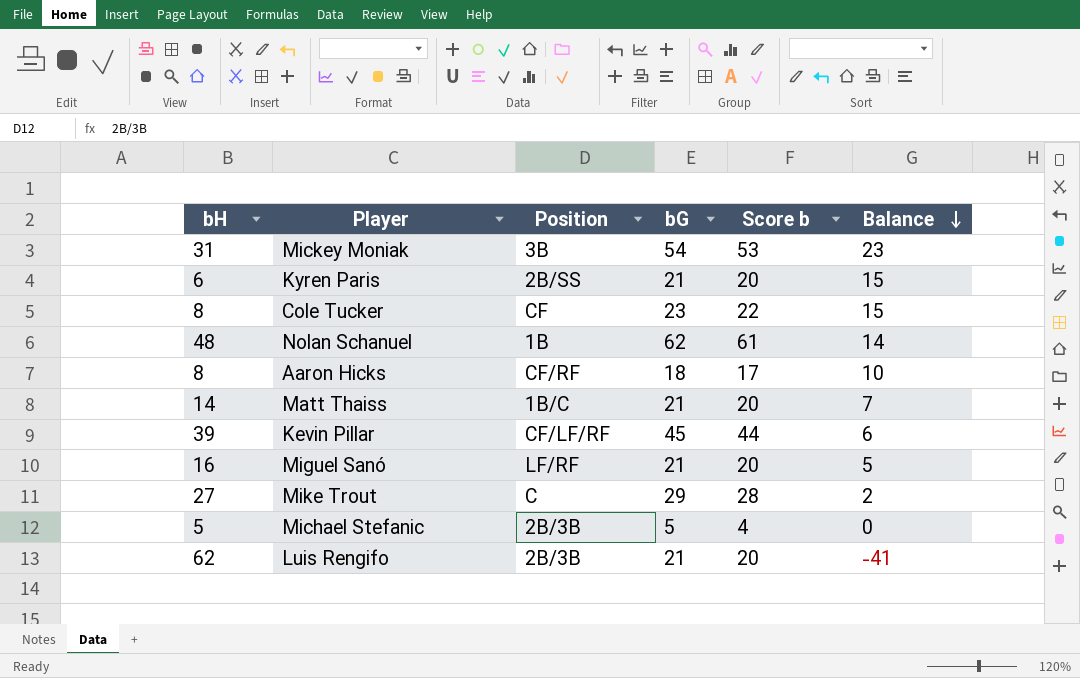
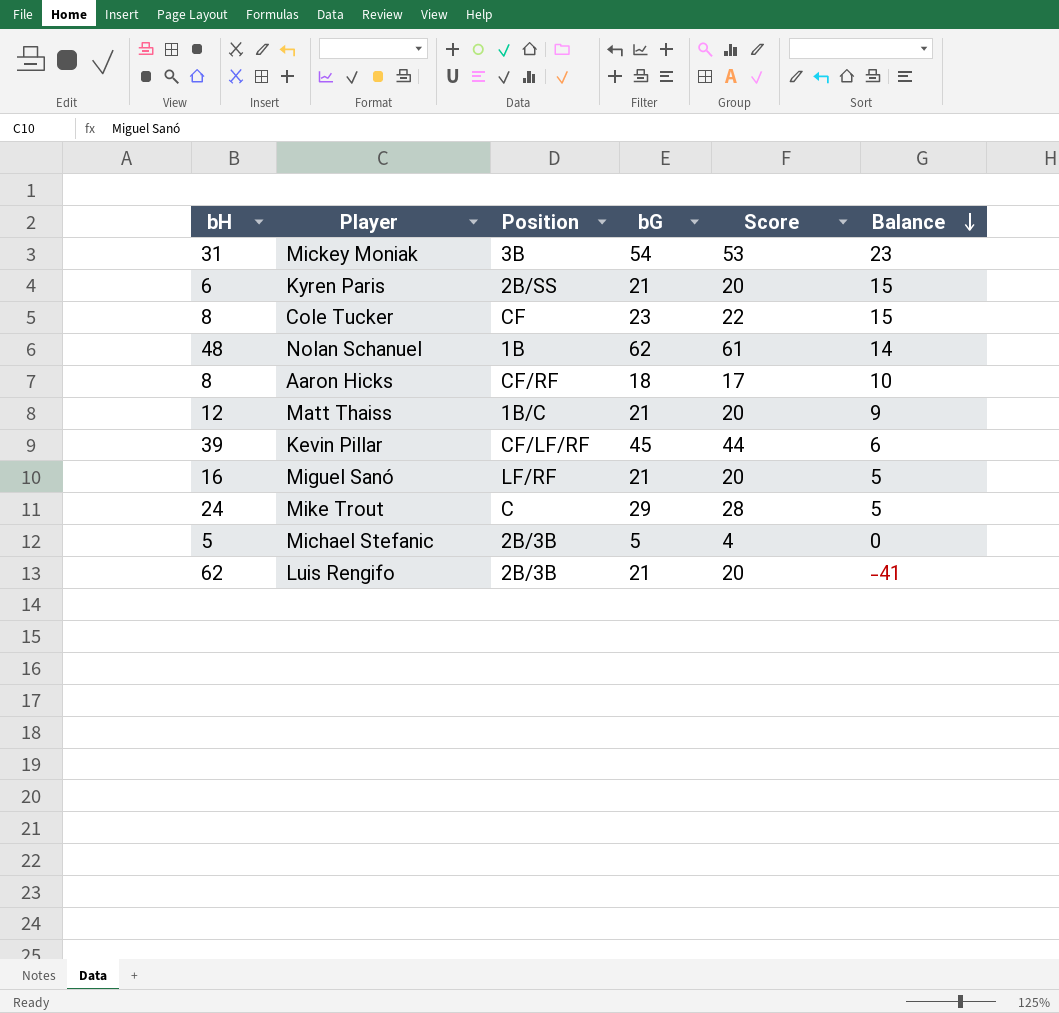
column name: Score b -> Score
Matt Thaiss | bH: 14 -> 12
Matt Thaiss | Balance: 7 -> 9
Mike Trout | bH: 27 -> 24
Mike Trout | Balance: 2 -> 5

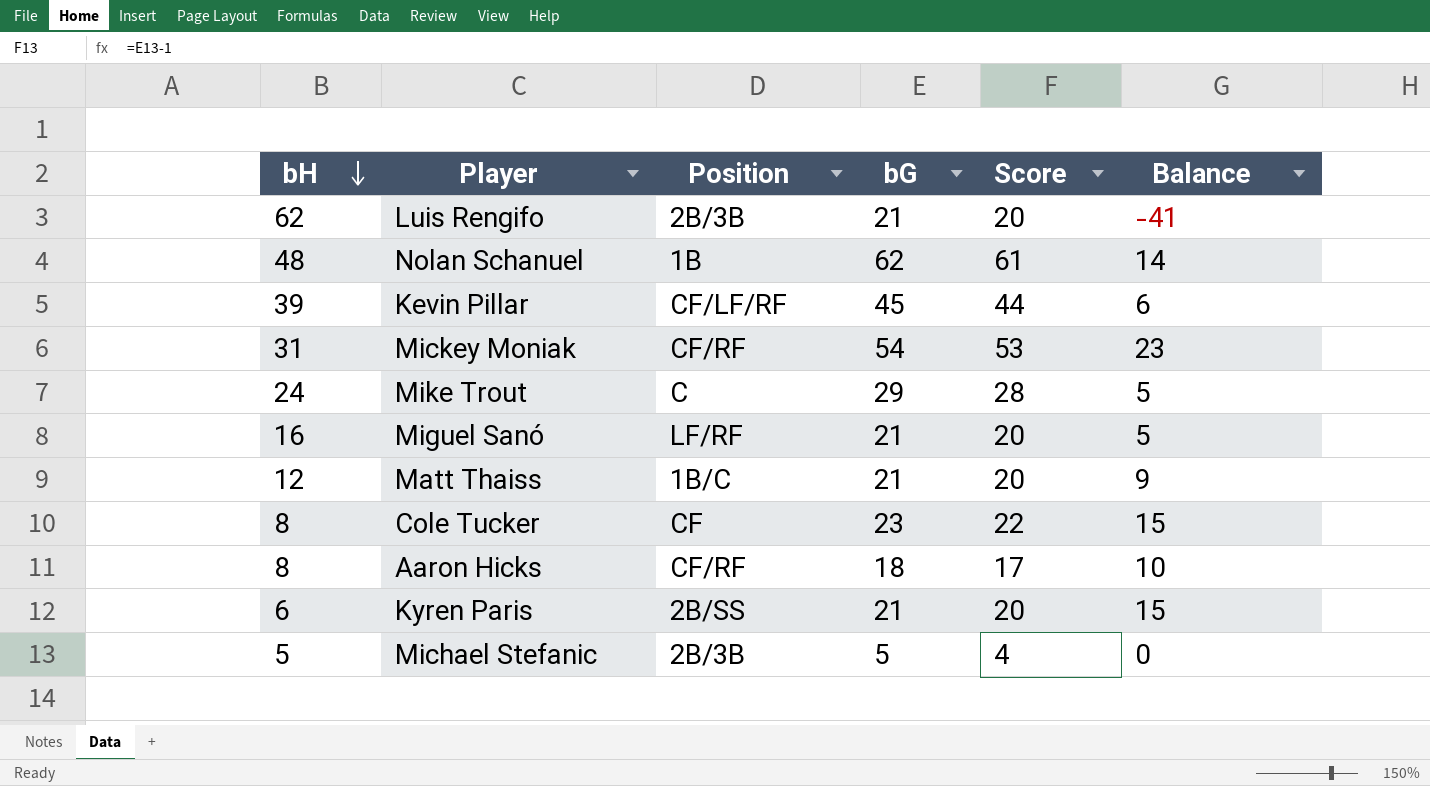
row order: Balance descending -> bH descending
Mickey Moniak | Position: 3B -> CF/RF

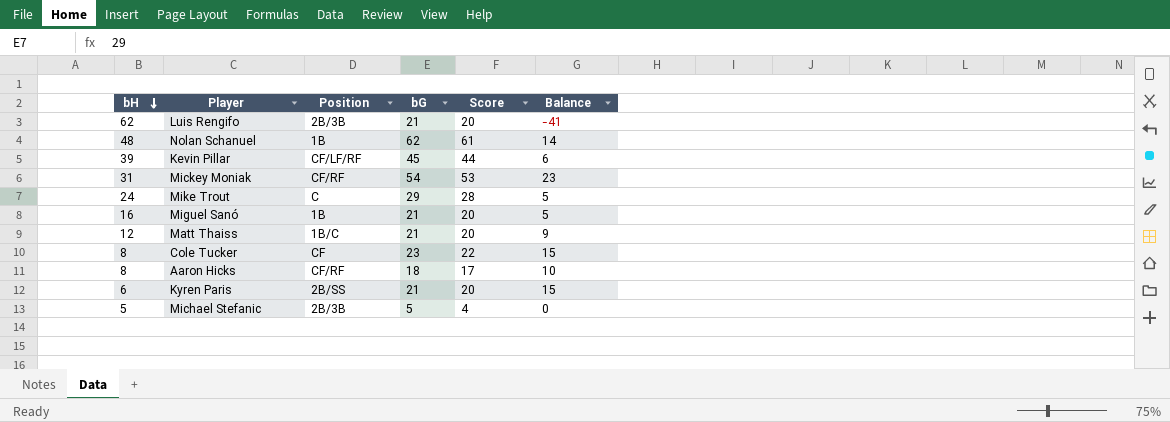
Miguel Sanó | Position: LF/RF -> 1B

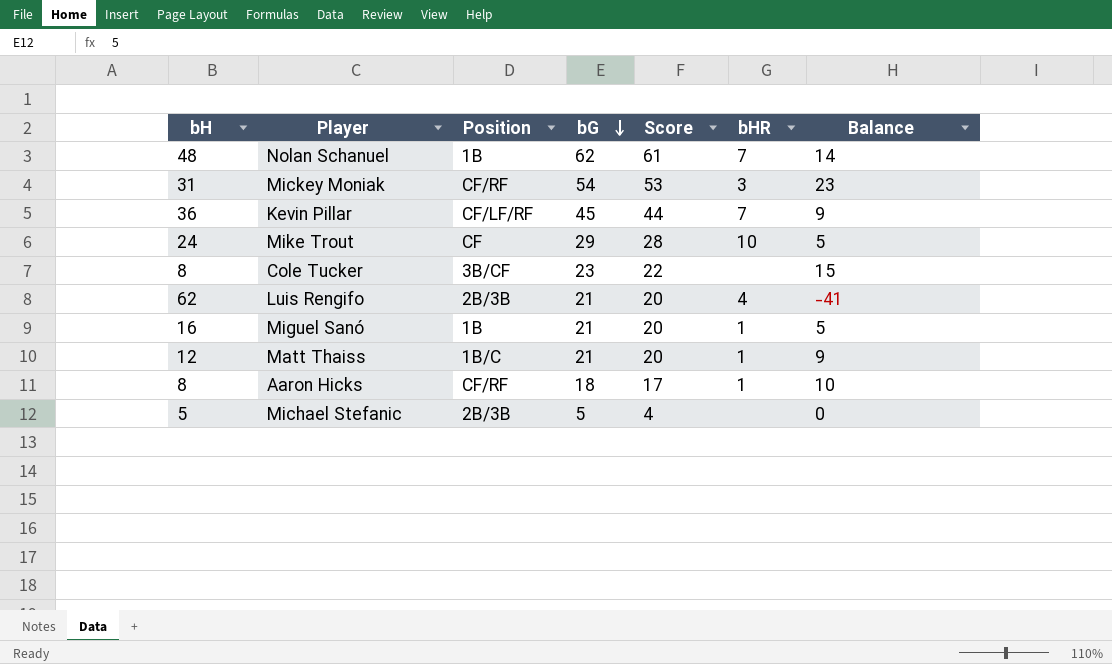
row order: bH descending -> bG descending
column bHR | position: none -> 6
row Kyren Paris: 6 | 2B/SS | 21 | 20 | 15 -> none
Kevin Pillar | bH: 39 -> 36
Kevin Pillar | Balance: 6 -> 9
Mike Trout | Position: C -> CF
Cole Tucker | Position: CF -> 3B/CF

